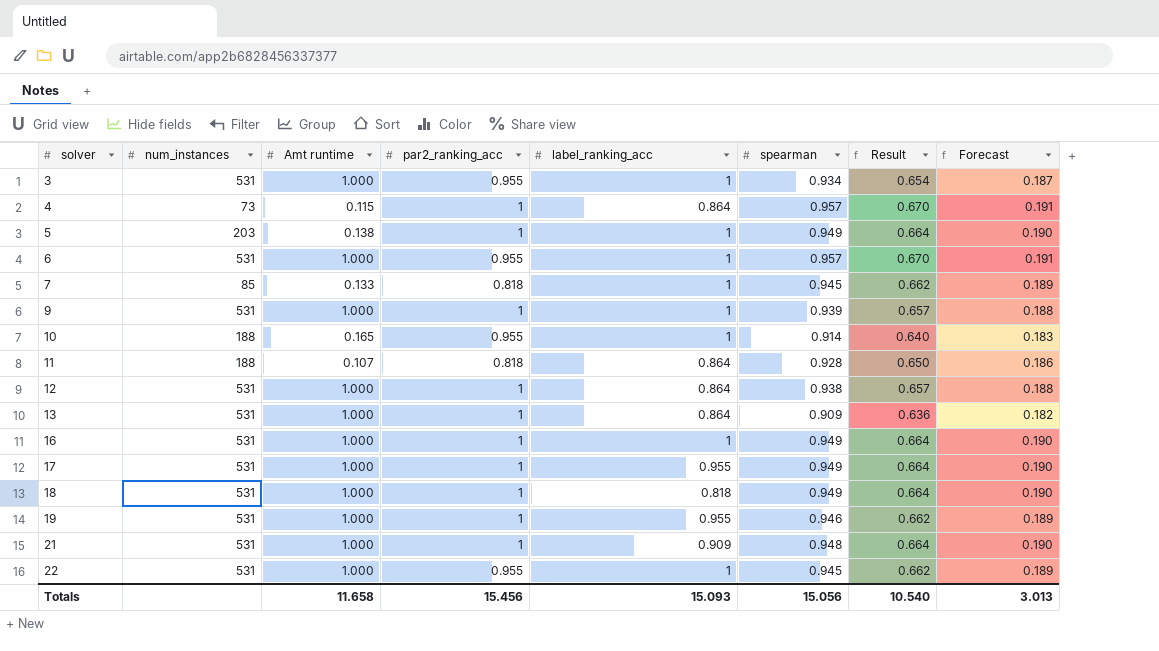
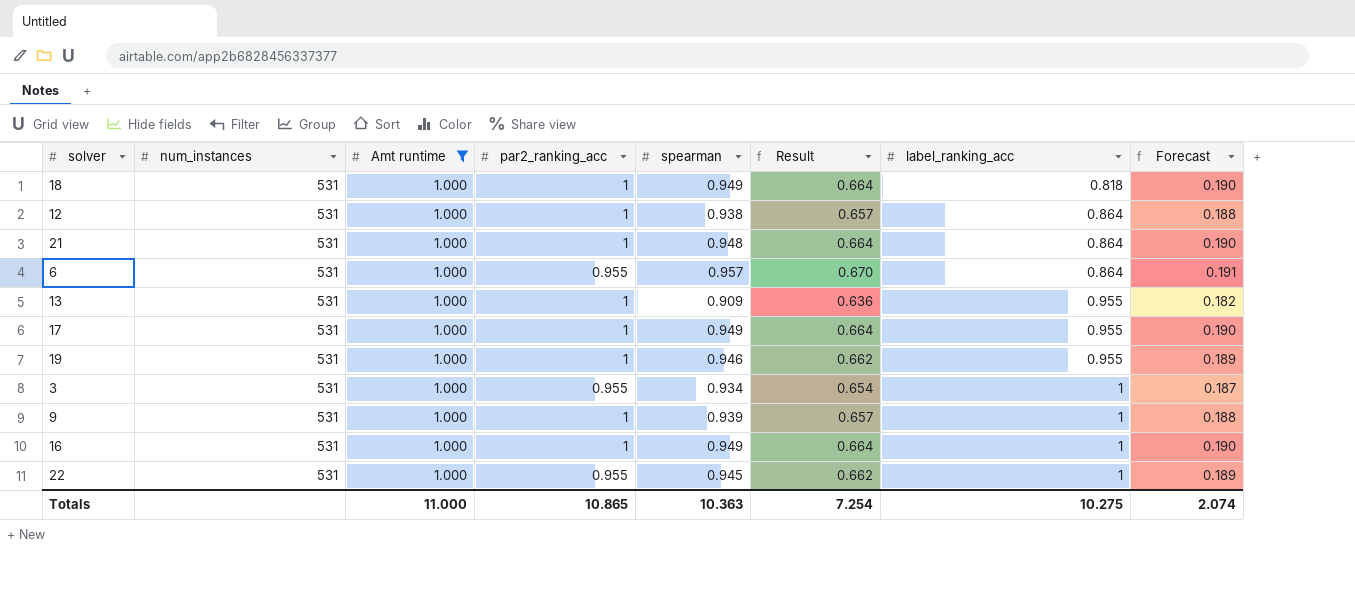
filter: none -> Amt runtime = 1.000
row order: solver ascending -> label_ranking_acc ascending
column label_ranking_acc | position: 5 -> 7
21 | label_ranking_acc: 0.909 -> 0.864
6 | label_ranking_acc: 1 -> 0.864
13 | label_ranking_acc: 0.864 -> 0.955
Totals | Amt runtime: 11.658 -> 11.000
Totals | par2_ranking_acc: 15.456 -> 10.865
Totals | spearman: 15.056 -> 10.363
Totals | Result: 10.540 -> 7.254
Totals | label_ranking_acc: 15.093 -> 10.275
Totals | Forecast: 3.013 -> 2.074

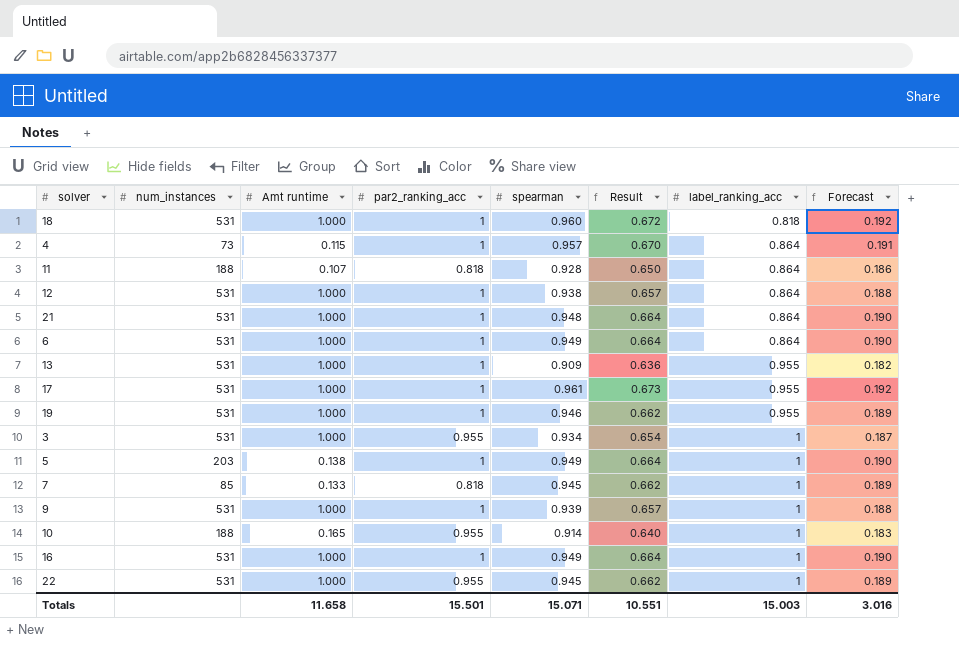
filter: Amt runtime = 1.000 -> none
18 | spearman: 0.949 -> 0.960
18 | Result: 0.664 -> 0.672
18 | Forecast: 0.190 -> 0.192
6 | par2_ranking_acc: 0.955 -> 1
6 | spearman: 0.957 -> 0.949
6 | Result: 0.670 -> 0.664
6 | Forecast: 0.191 -> 0.190
17 | spearman: 0.949 -> 0.961
17 | Result: 0.664 -> 0.673
17 | Forecast: 0.190 -> 0.192
Totals | Amt runtime: 11.000 -> 11.658
Totals | par2_ranking_acc: 10.865 -> 15.501
Totals | spearman: 10.363 -> 15.071
Totals | Result: 7.254 -> 10.551
Totals | label_ranking_acc: 10.275 -> 15.003
Totals | Forecast: 2.074 -> 3.016

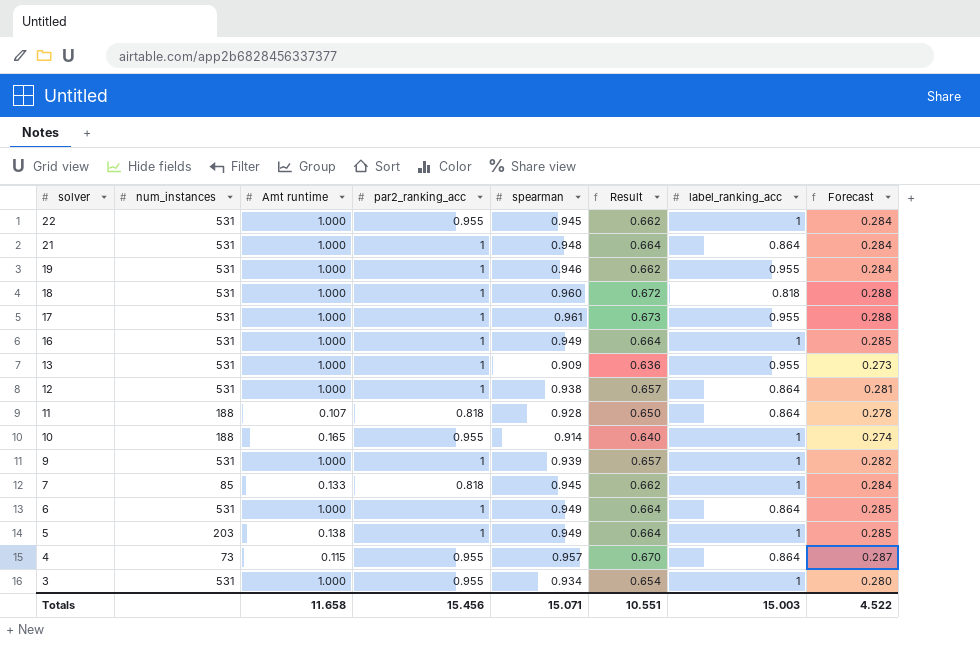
row order: label_ranking_acc ascending -> solver descending
column Forecast | formula: [spearman] * 0.2 -> [spearman] * 0.3
4 | par2_ranking_acc: 1 -> 0.955
Totals | par2_ranking_acc: 15.501 -> 15.456
Totals | Forecast: 3.016 -> 4.522

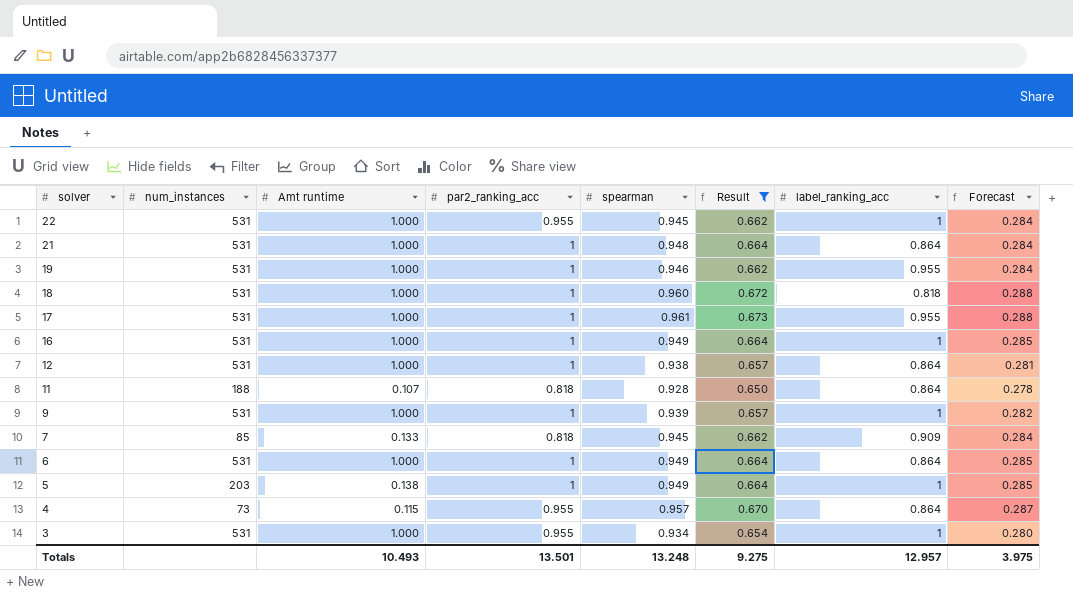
filter: none -> Result >= 0.650
7 | label_ranking_acc: 1 -> 0.909
Totals | Amt runtime: 11.658 -> 10.493
Totals | par2_ranking_acc: 15.456 -> 13.501
Totals | spearman: 15.071 -> 13.248
Totals | Result: 10.551 -> 9.275
Totals | label_ranking_acc: 15.003 -> 12.957
Totals | Forecast: 4.522 -> 3.975

